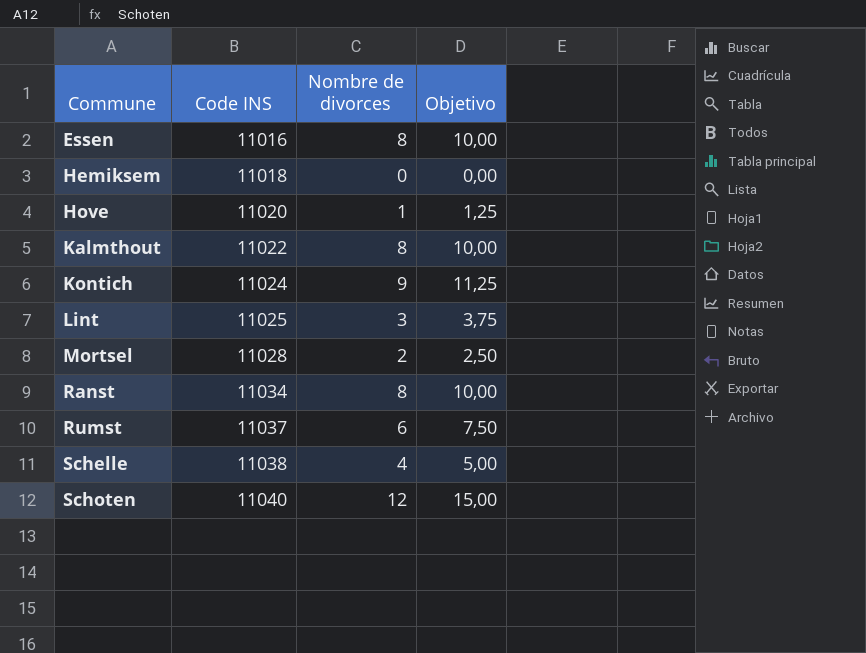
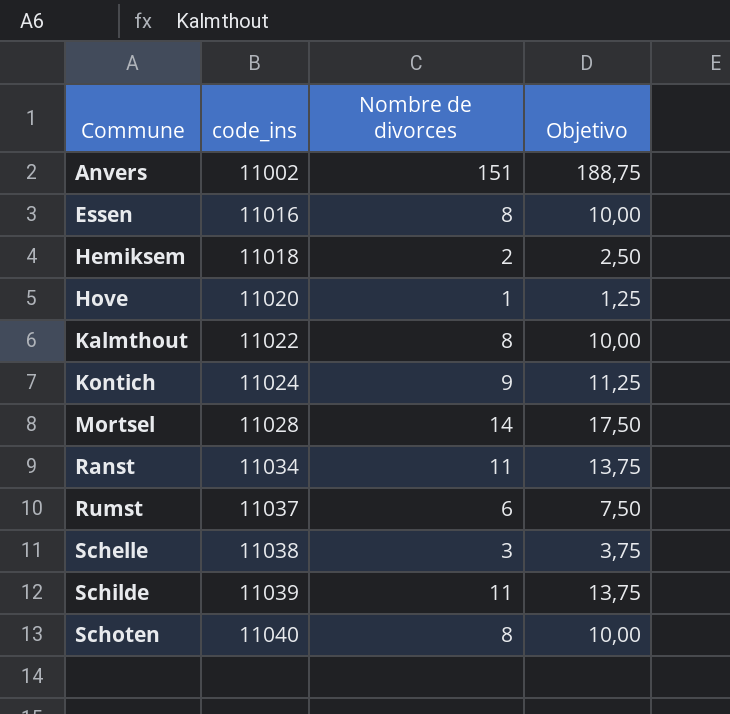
column name: Code INS -> code_ins
row Lint: 11025 | 3 | 3,75 -> none
row Anvers: none -> 11002 | 151 | 188,75
Hemiksem | Nombre de divorces: 0 -> 2
Hemiksem | Objetivo: 0,00 -> 2,50
Mortsel | Nombre de divorces: 2 -> 14
Mortsel | Objetivo: 2,50 -> 17,50
Ranst | Nombre de divorces: 8 -> 11
Ranst | Objetivo: 10,00 -> 13,75
Schelle | Nombre de divorces: 4 -> 3
Schelle | Objetivo: 5,00 -> 3,75
row Schilde: none -> 11039 | 11 | 13,75
Schoten | Nombre de divorces: 12 -> 8
Schoten | Objetivo: 15,00 -> 10,00

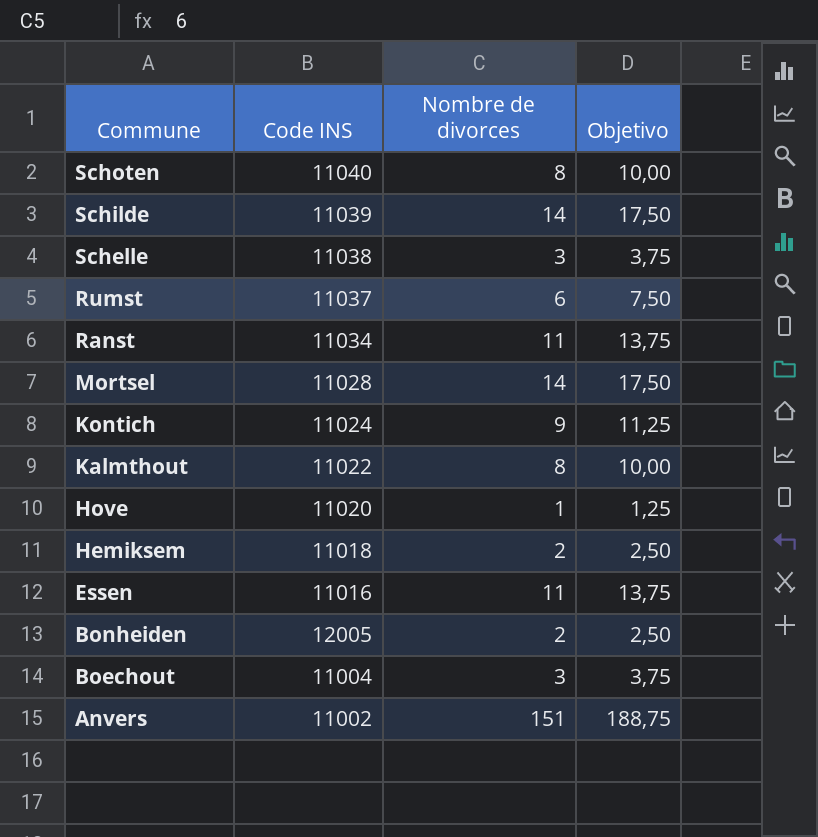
row order: Commune ascending -> Commune descending
column name: code_ins -> Code INS
Schilde | Nombre de divorces: 11 -> 14
Schilde | Objetivo: 13,75 -> 17,50
Essen | Nombre de divorces: 8 -> 11
Essen | Objetivo: 10,00 -> 13,75
row Bonheiden: none -> 12005 | 2 | 2,50
row Boechout: none -> 11004 | 3 | 3,75

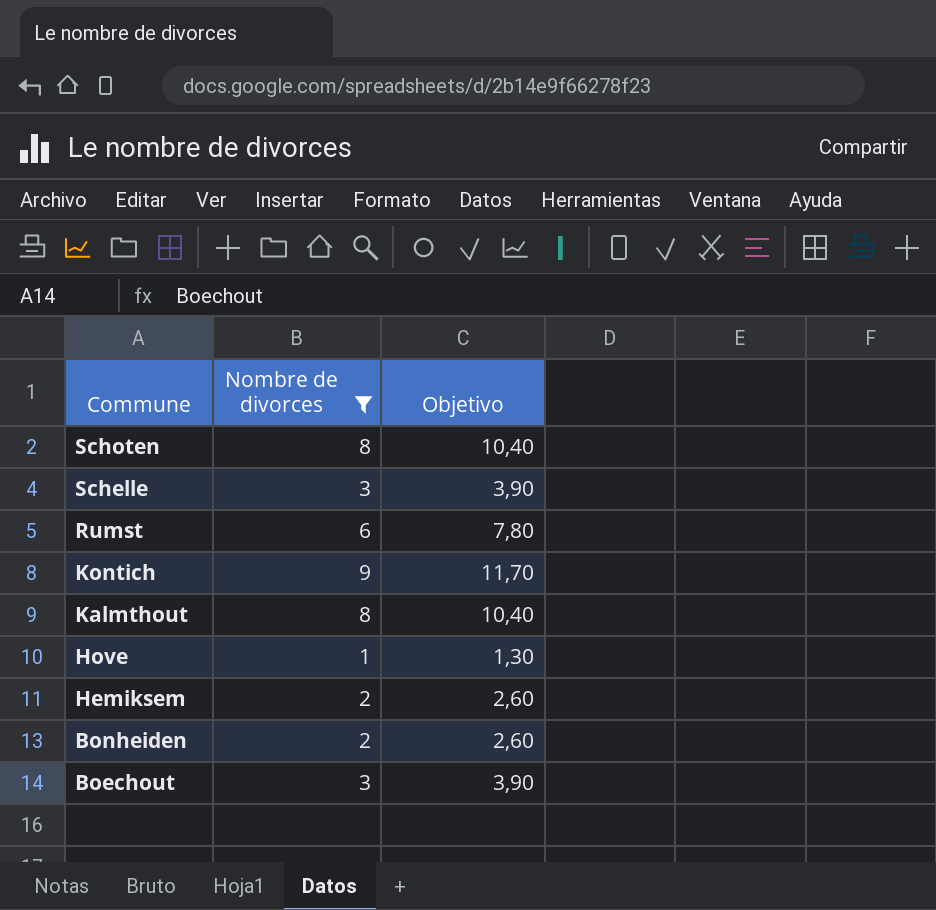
filter: none -> Nombre de divorces <= 9
column Code INS | position: 2 -> none
column Objetivo | formula: [Nombre de divorces] * 1,25 -> [Nombre de divorces] * 1,3

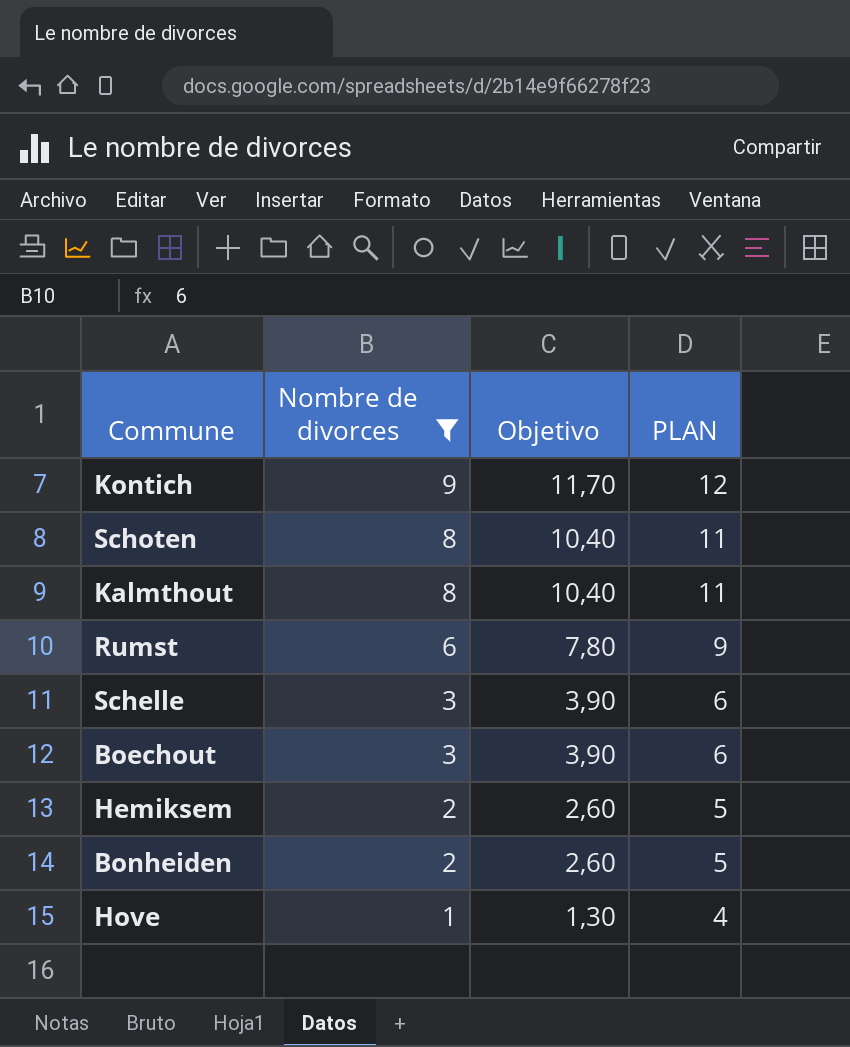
row order: Commune descending -> Nombre de divorces descending
column PLAN | formula: none -> [Nombre de divorces] + 3

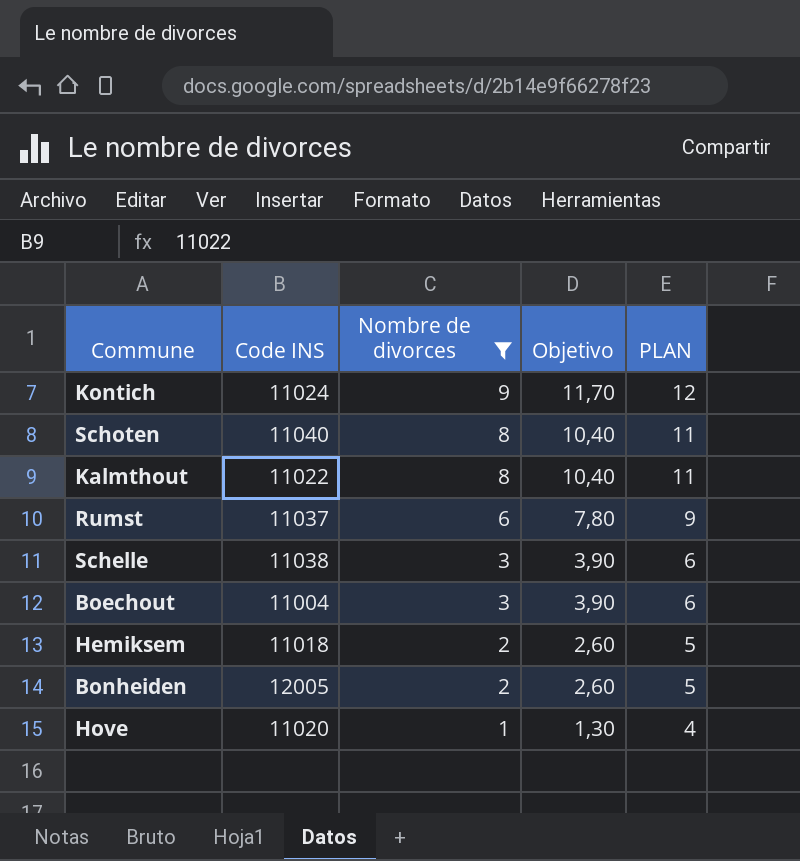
column Code INS | position: none -> 2

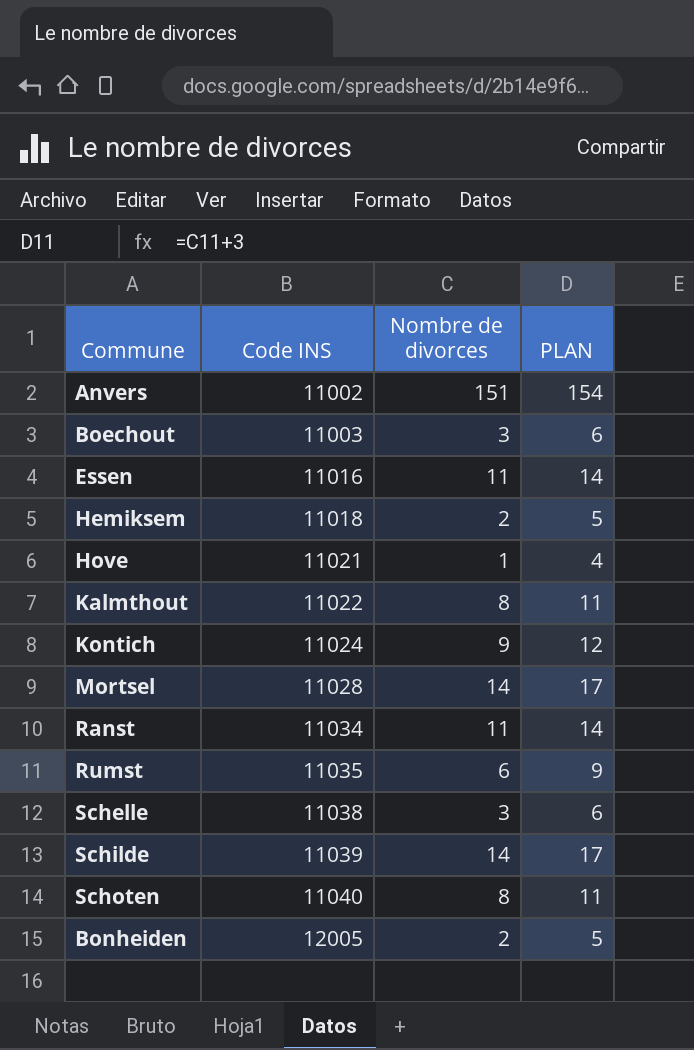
filter: Nombre de divorces <= 9 -> none
row order: Nombre de divorces descending -> Code INS ascending
column Objetivo | formula: [Nombre de divorces] * 1,3 -> none
Boechout | Code INS: 11004 -> 11003
Hove | Code INS: 11020 -> 11021
Rumst | Code INS: 11037 -> 11035

